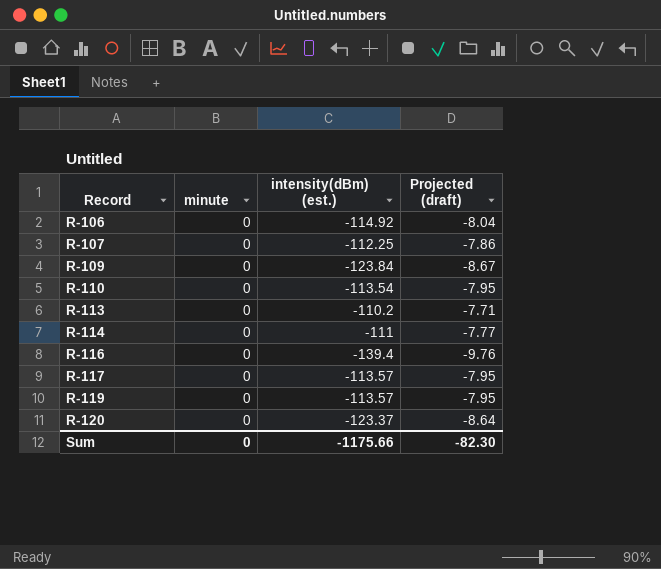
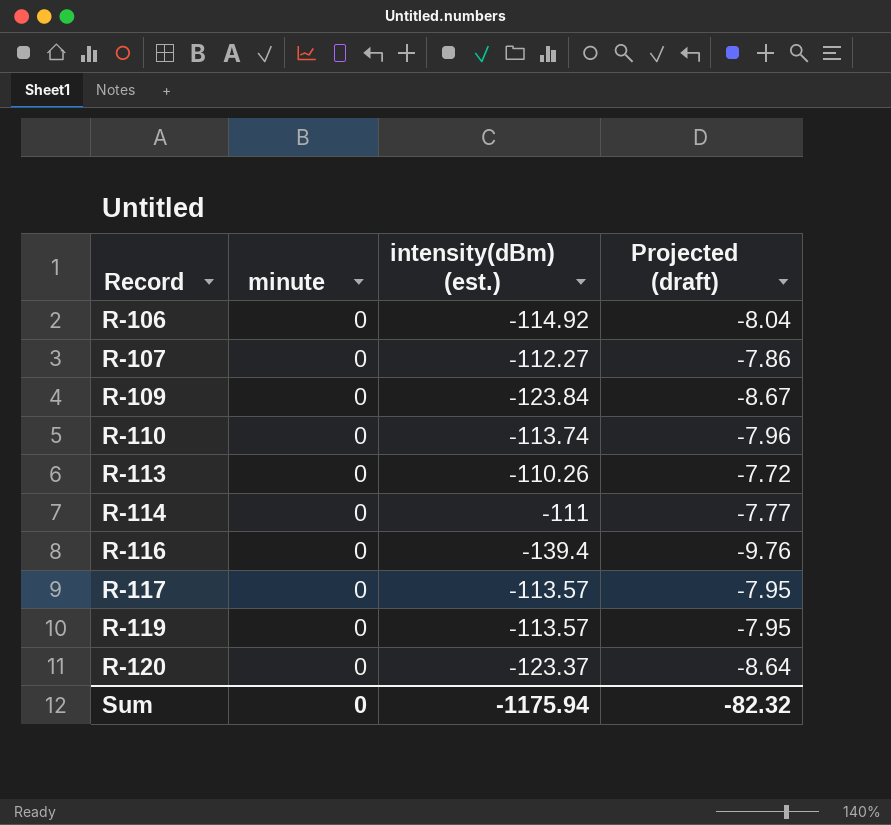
R-107 | intensity(dBm) (est.): -112.25 -> -112.27
R-110 | intensity(dBm) (est.): -113.54 -> -113.74
R-110 | Projected (draft): -7.95 -> -7.96
R-113 | intensity(dBm) (est.): -110.2 -> -110.26
R-113 | Projected (draft): -7.71 -> -7.72
Sum | intensity(dBm) (est.): -1175.66 -> -1175.94
Sum | Projected (draft): -82.30 -> -82.32

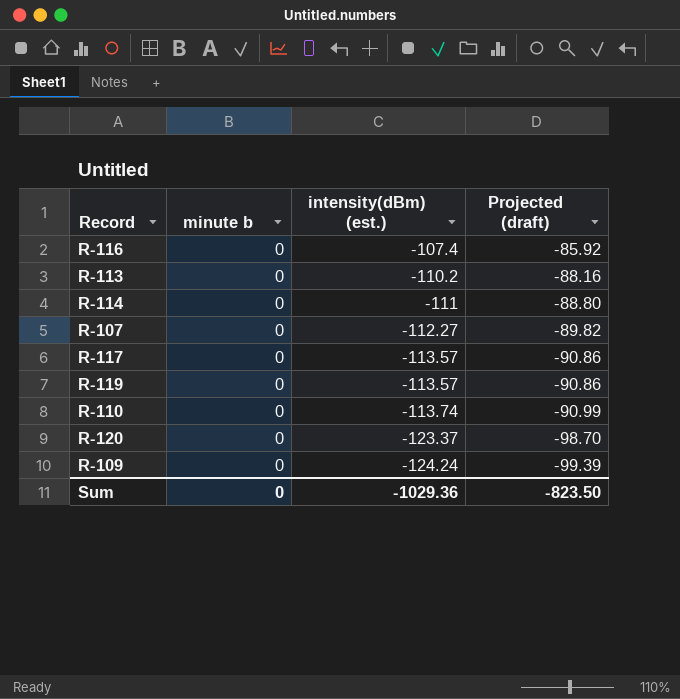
row order: Record ascending -> intensity(dBm) (est.) descending
column name: minute -> minute b
column Projected (draft) | formula: [intensity(dBm) (est.)] * 0.07 -> [intensity(dBm) (est.)] * 0.8
row R-106: 0 | -114.92 | -8.04 -> none
R-116 | intensity(dBm) (est.): -139.4 -> -107.4
R-113 | intensity(dBm) (est.): -110.26 -> -110.2
R-109 | intensity(dBm) (est.): -123.84 -> -124.24
Sum | intensity(dBm) (est.): -1175.94 -> -1029.36
Sum | Projected (draft): -82.32 -> -823.50

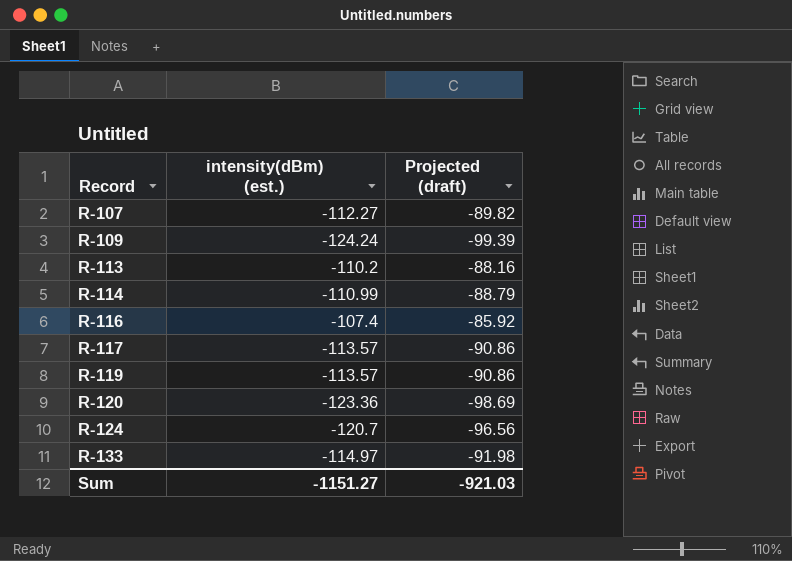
row order: intensity(dBm) (est.) descending -> Record ascending
column minute b | position: 2 -> none
row R-110: 0 | -113.74 | -90.99 -> none
R-114 | intensity(dBm) (est.): -111 -> -110.99
R-114 | Projected (draft): -88.80 -> -88.79
R-120 | intensity(dBm) (est.): -123.37 -> -123.36
R-120 | Projected (draft): -98.70 -> -98.69
row R-124: none -> -120.7 | -96.56
row R-133: none -> -114.97 | -91.98
Sum | intensity(dBm) (est.): -1029.36 -> -1151.27
Sum | Projected (draft): -823.50 -> -921.03

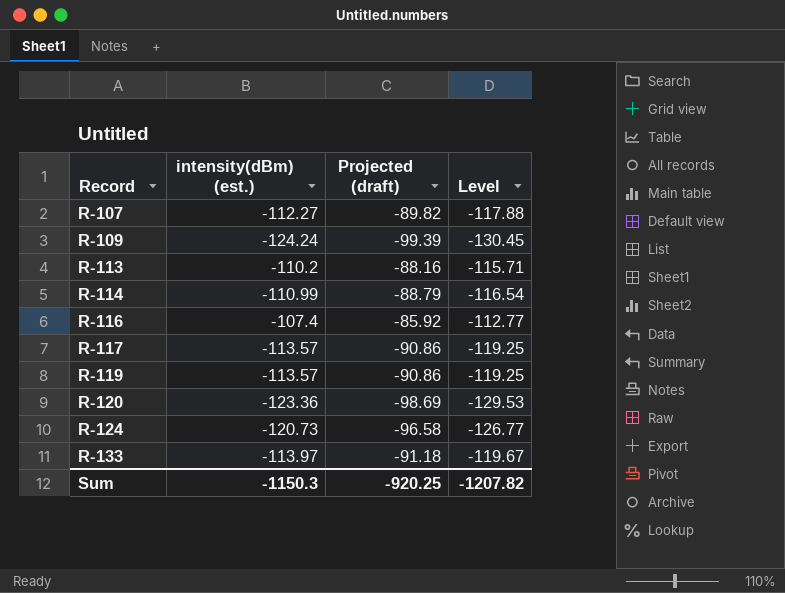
column Level | formula: none -> [intensity(dBm) (est.)] * 1.05
R-124 | intensity(dBm) (est.): -120.7 -> -120.73
R-124 | Projected (draft): -96.56 -> -96.58
R-133 | intensity(dBm) (est.): -114.97 -> -113.97
R-133 | Projected (draft): -91.98 -> -91.18
Sum | intensity(dBm) (est.): -1151.27 -> -1150.3
Sum | Projected (draft): -921.03 -> -920.25

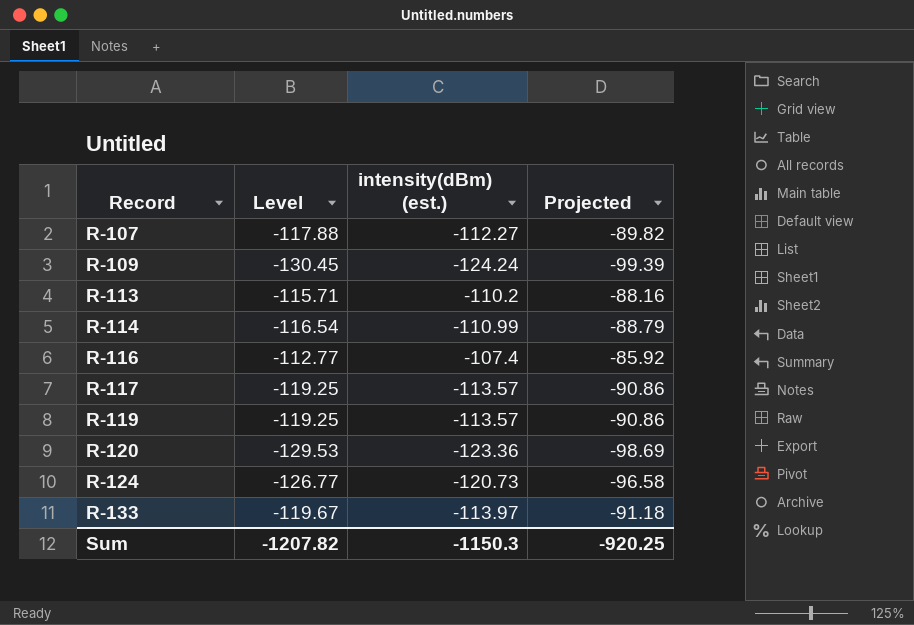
column Level | position: 4 -> 2
column name: Projected (draft) -> Projected

